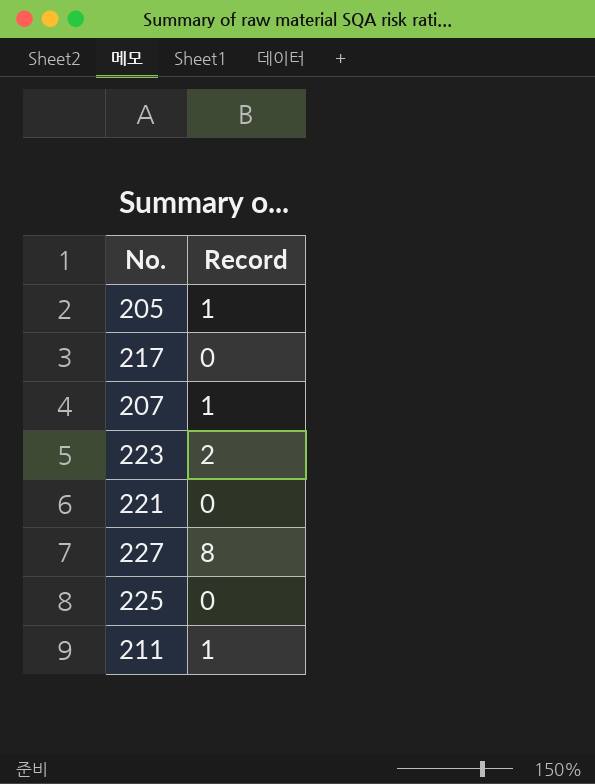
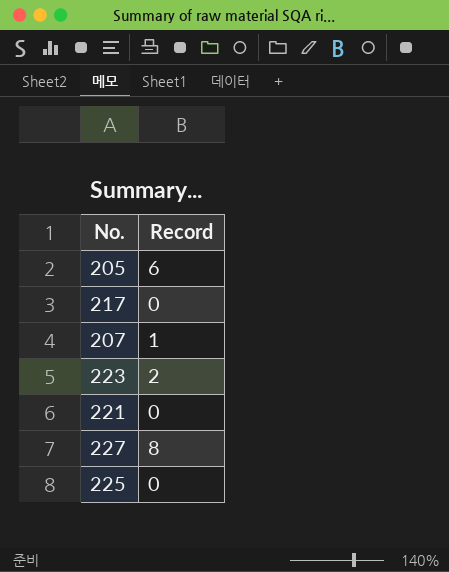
row 211: 1 -> none
205 | Record: 1 -> 6

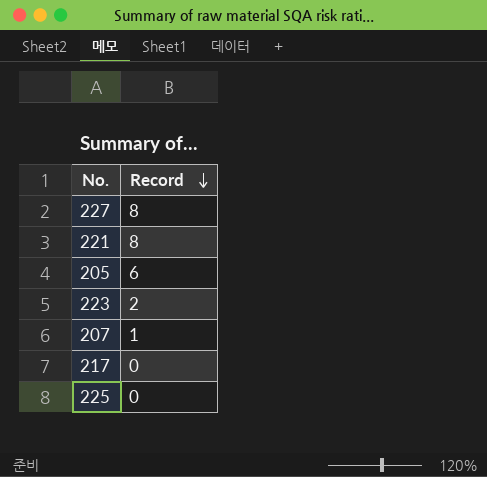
row order: none -> Record descending
221 | Record: 0 -> 8

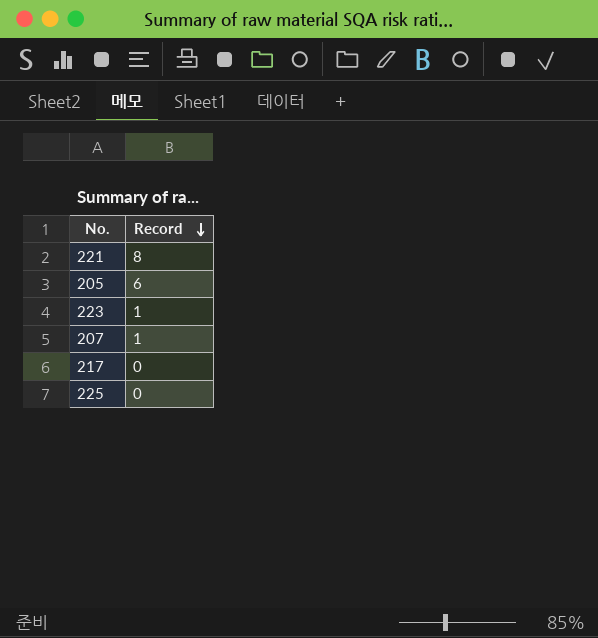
row 227: 8 -> none
223 | Record: 2 -> 1

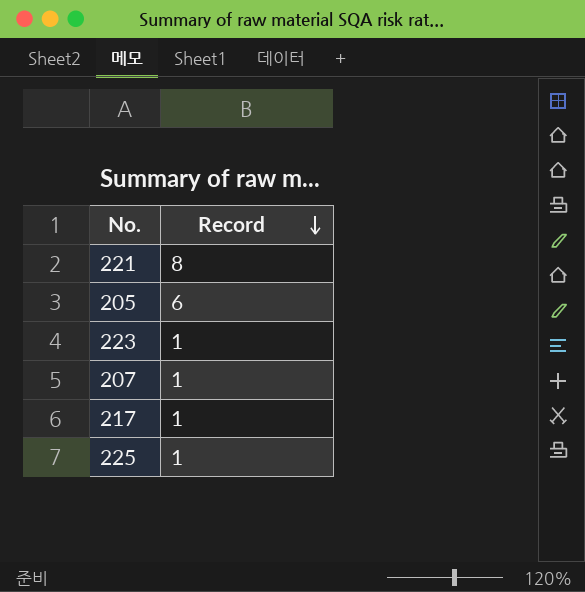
217 | Record: 0 -> 1
225 | Record: 0 -> 1

